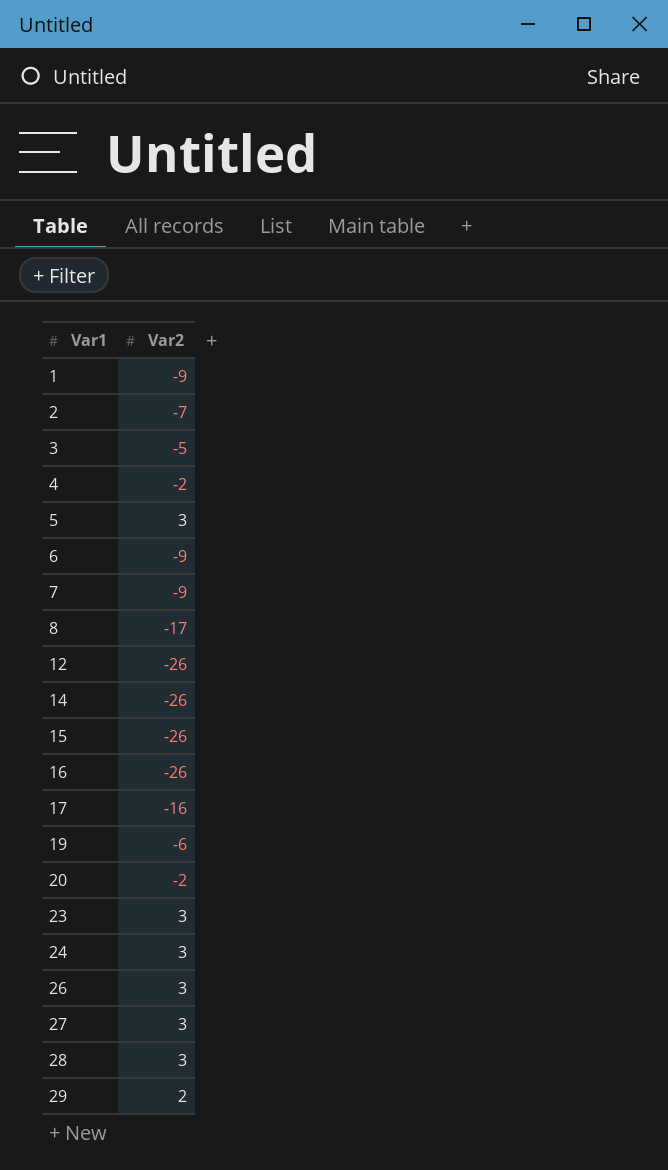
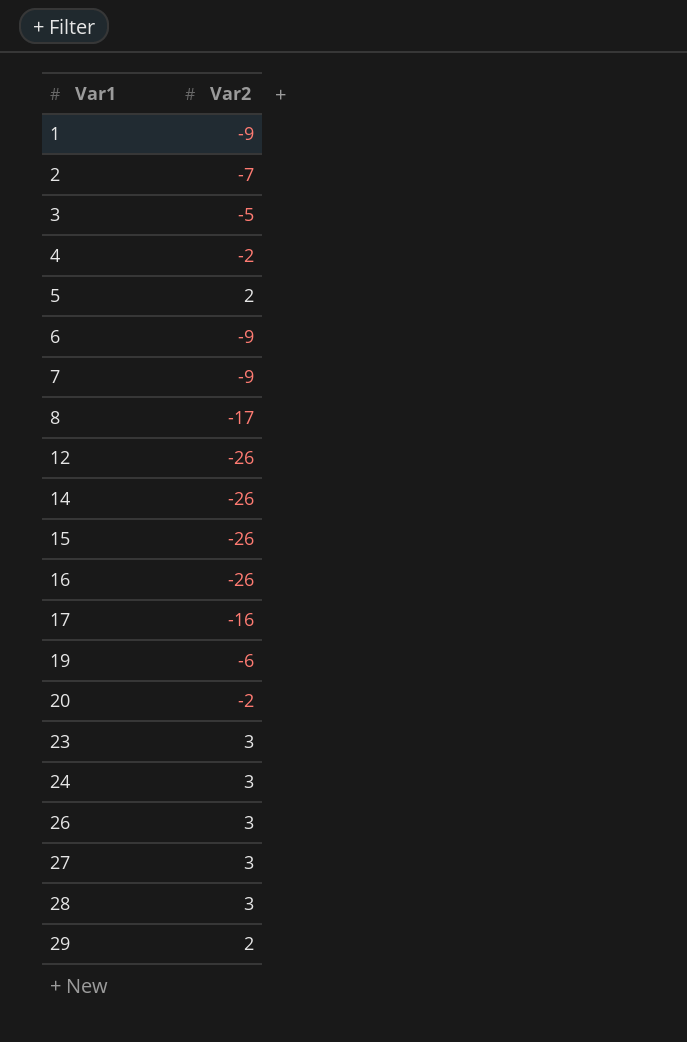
5 | Var2: 3 -> 2

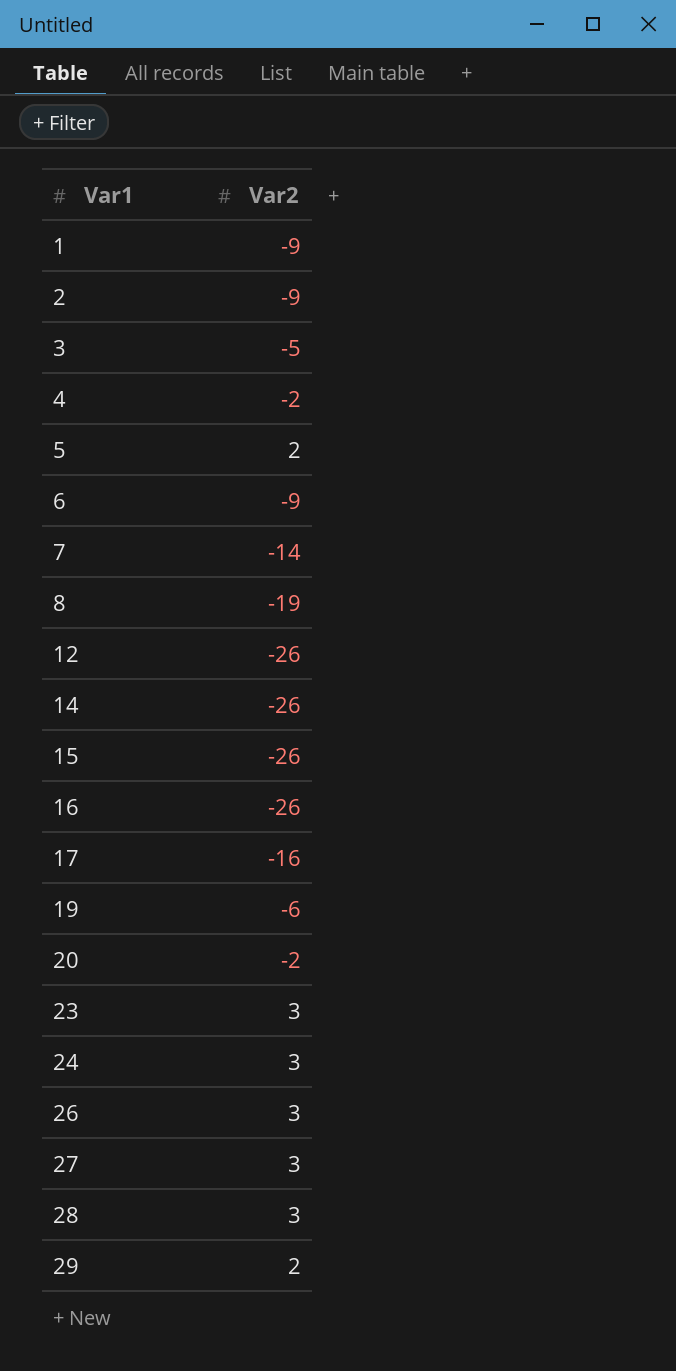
2 | Var2: -7 -> -9
7 | Var2: -9 -> -14
8 | Var2: -17 -> -19

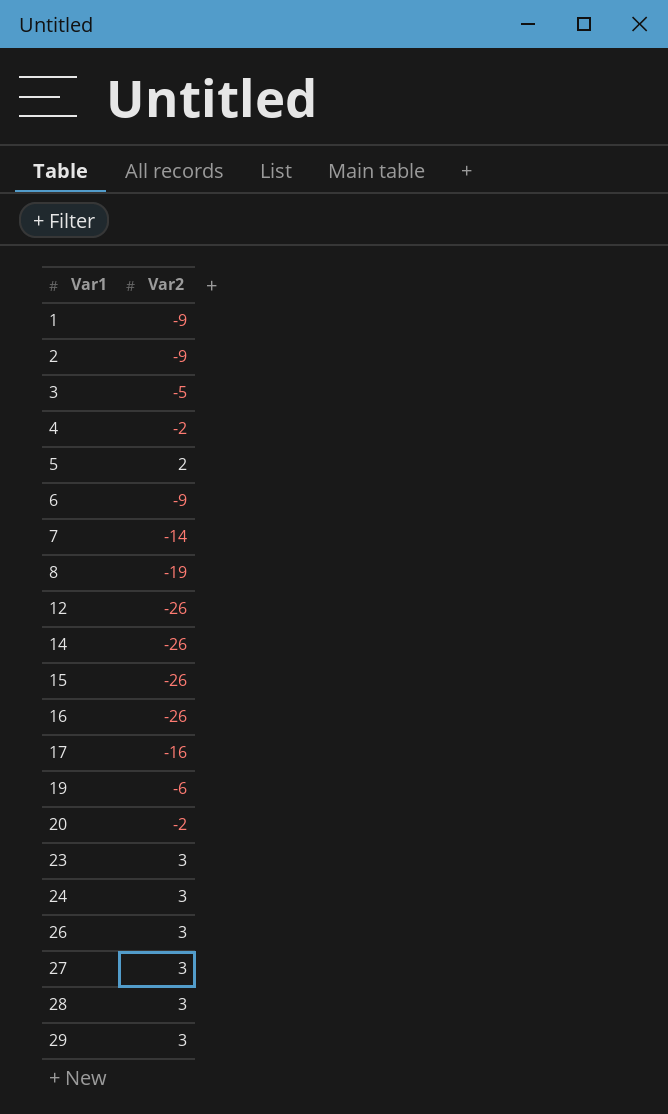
29 | Var2: 2 -> 3

